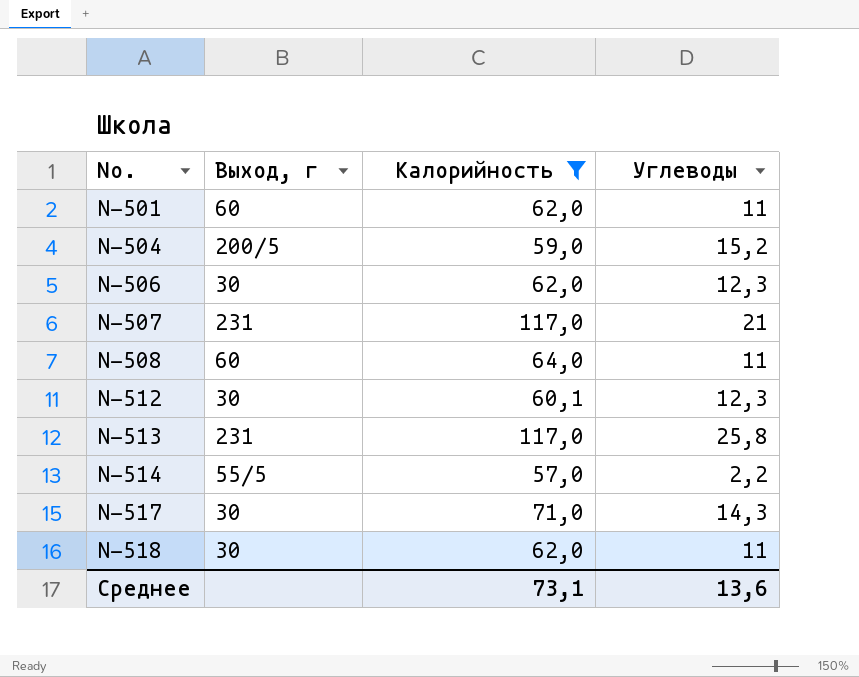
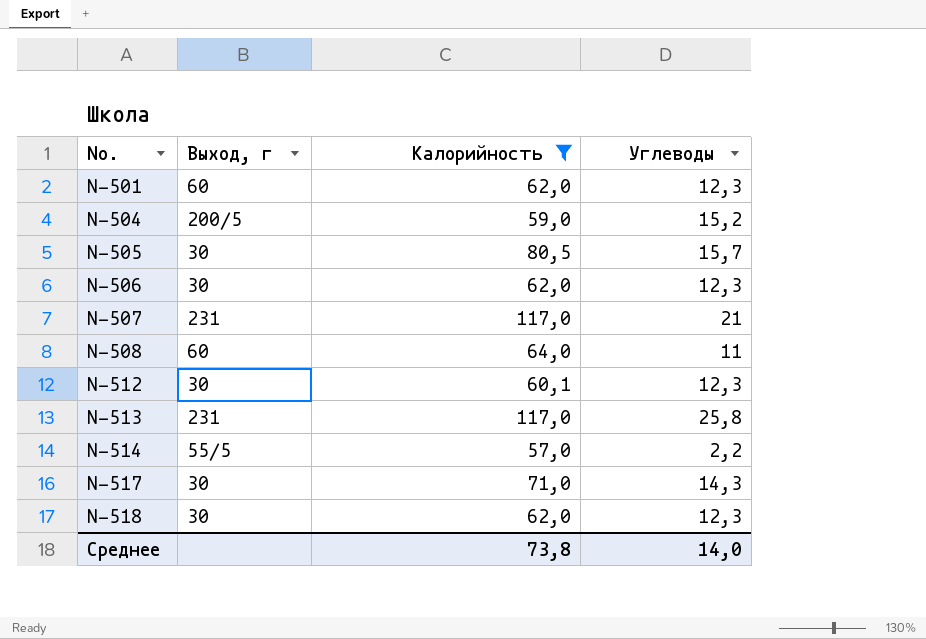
N-501 | Углеводы: 11 -> 12,3
row N-505: none -> 30 | 80,5 | 15,7
N-518 | Углеводы: 11 -> 12,3
Среднее | Калорийность: 73,1 -> 73,8
Среднее | Углеводы: 13,6 -> 14,0

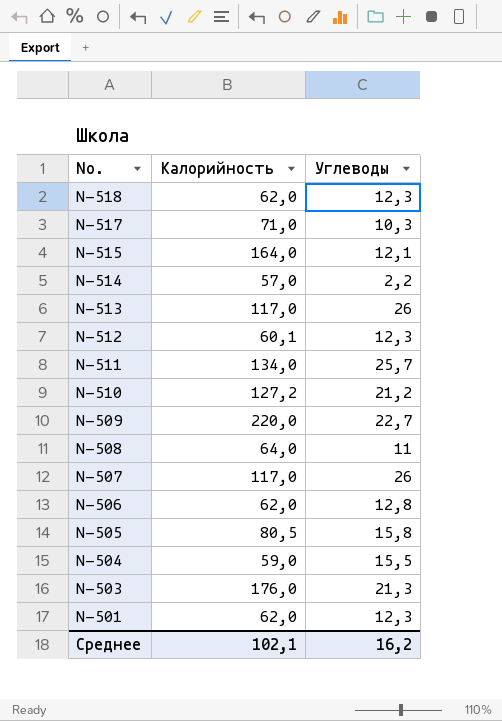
filter: Калорийность <= 117,0 -> none
row order: No. ascending -> No. descending
column Выход, г | position: 2 -> none
N-517 | Углеводы: 14,3 -> 10,3
N-513 | Углеводы: 25,8 -> 26
N-507 | Углеводы: 21 -> 26
N-506 | Углеводы: 12,3 -> 12,8
N-505 | Углеводы: 15,7 -> 15,8
N-504 | Углеводы: 15,2 -> 15,5
Среднее | Калорийность: 73,8 -> 102,1
Среднее | Углеводы: 14,0 -> 16,2

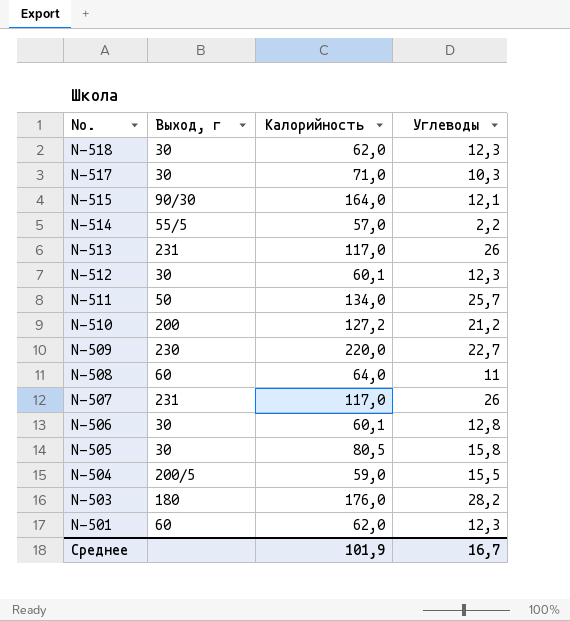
column Выход, г | position: none -> 2
N-506 | Калорийность: 62,0 -> 60,1
N-503 | Углеводы: 21,3 -> 28,2
Среднее | Калорийность: 102,1 -> 101,9
Среднее | Углеводы: 16,2 -> 16,7

